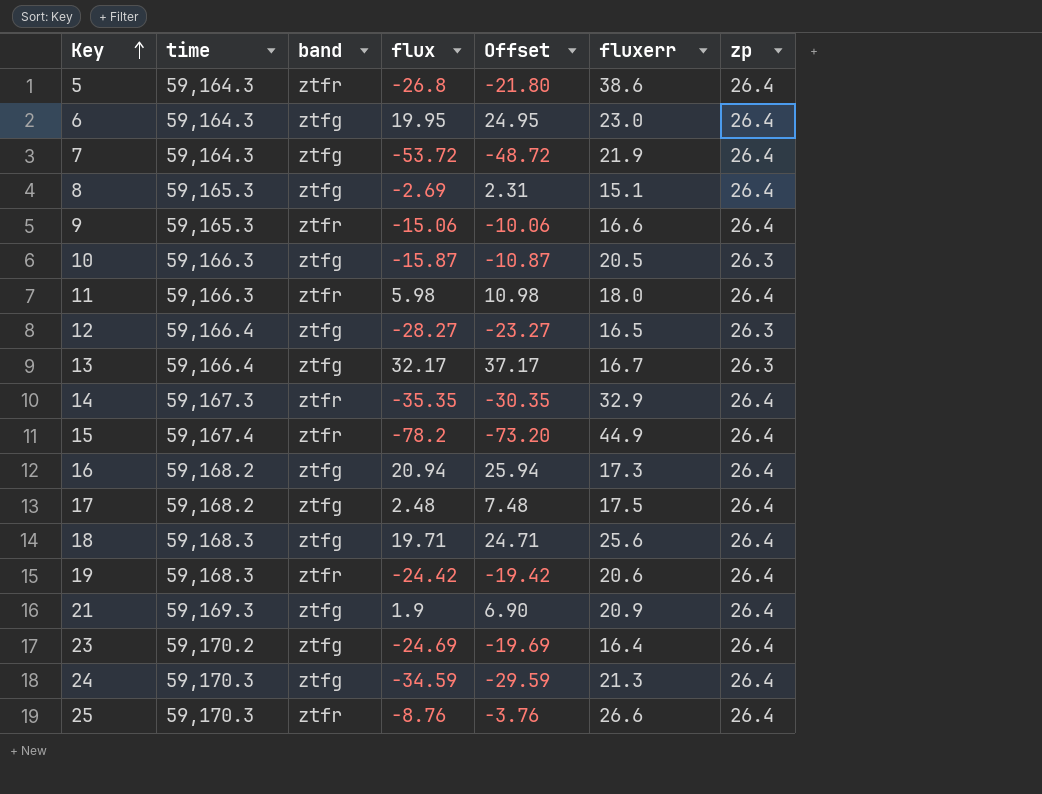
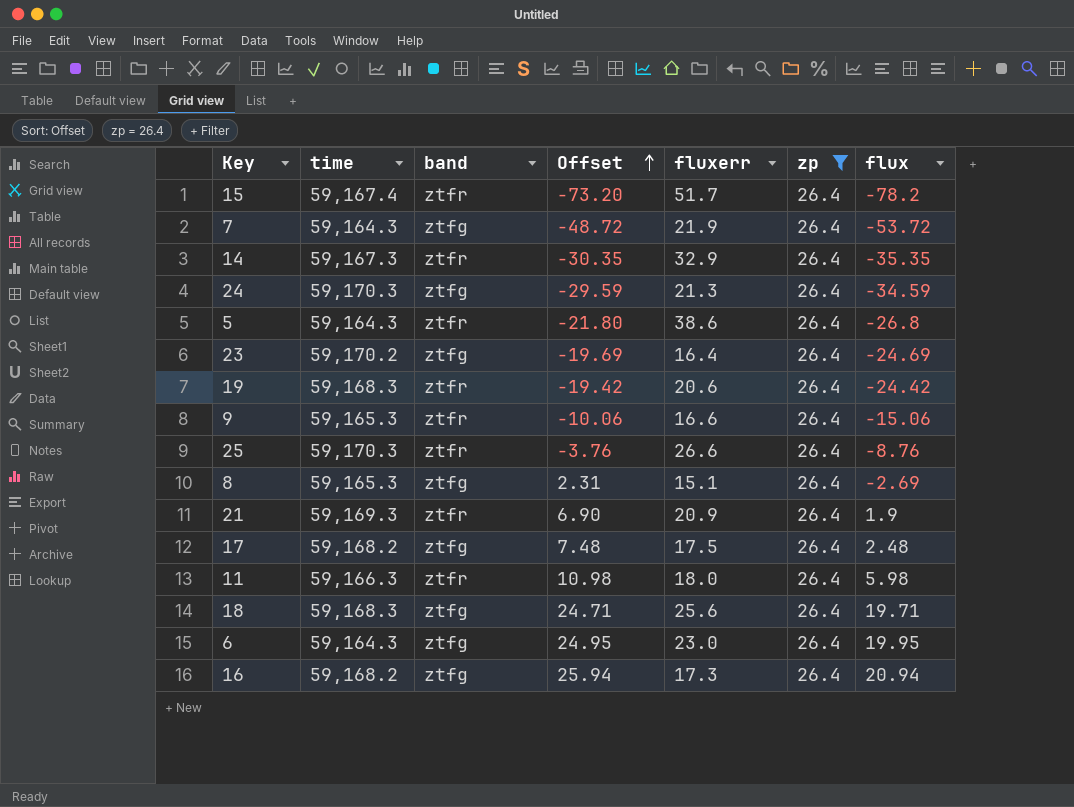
filter: none -> zp = 26.4
row order: Key ascending -> Offset ascending
column flux | position: 4 -> 7
15 | fluxerr: 44.9 -> 51.7
21 | band: ztfg -> ztfr

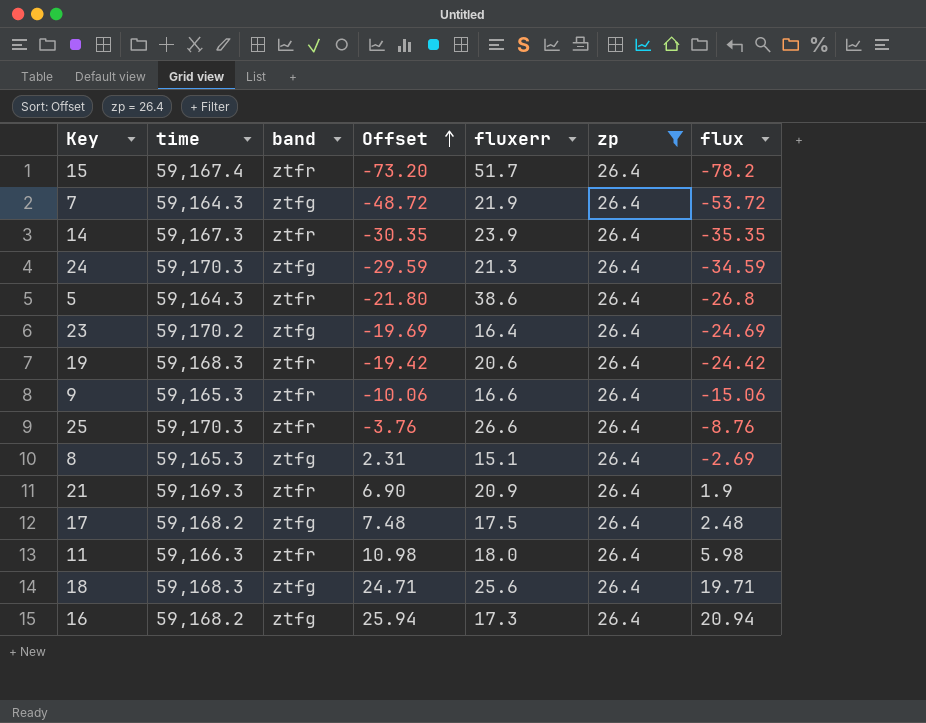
row 6: 59,164.3 | ztfg | 24.95 | 23.0 | 26.4 | 19.95 -> none
14 | fluxerr: 32.9 -> 23.9

